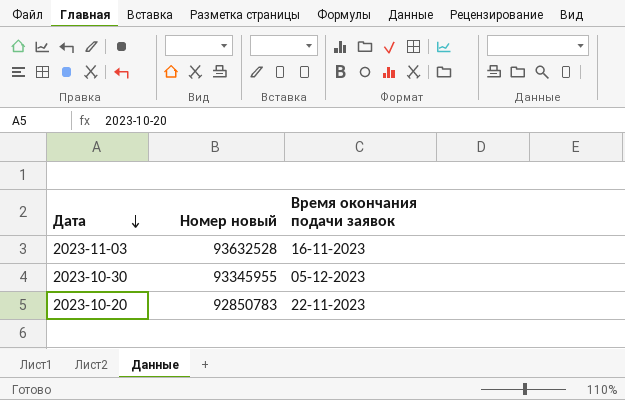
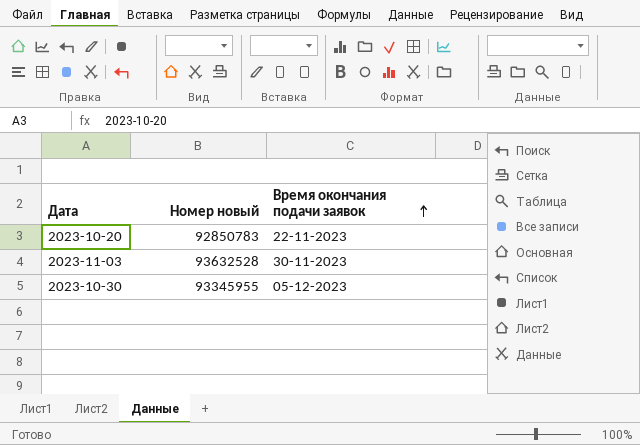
row order: Дата descending -> Время окончания подачи заявок ascending
2023-11-03 | Время окончания подачи заявок: 16-11-2023 -> 30-11-2023

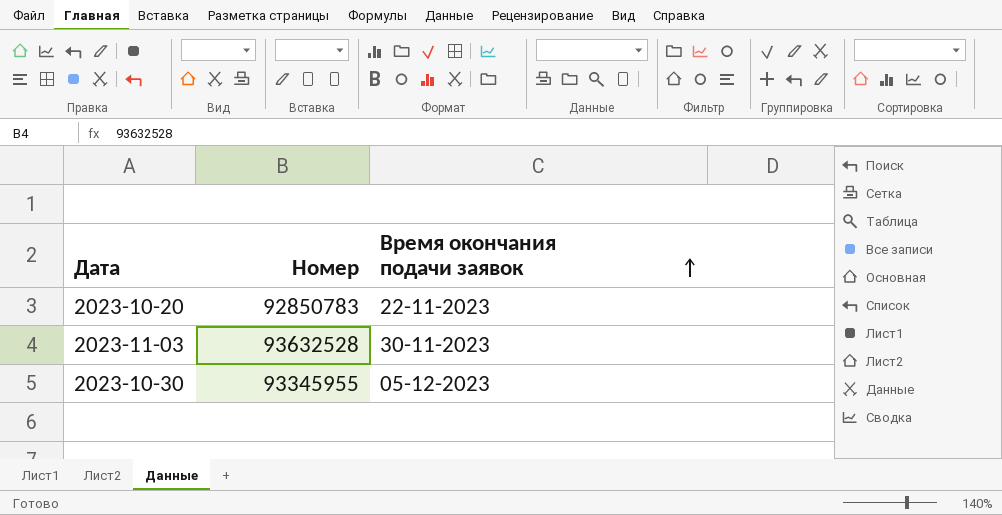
column name: Номер новый -> Номер

